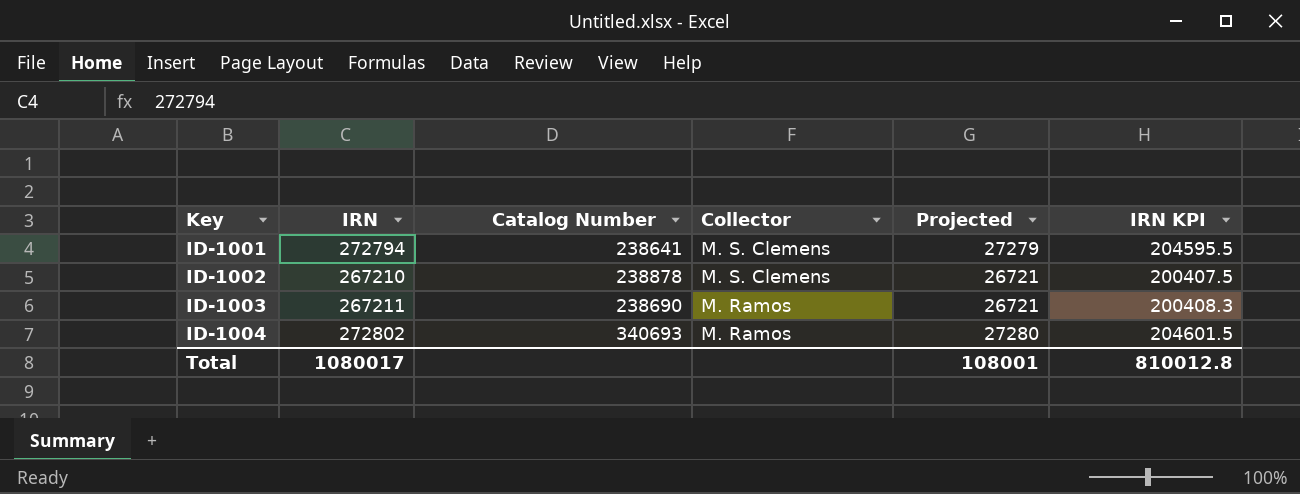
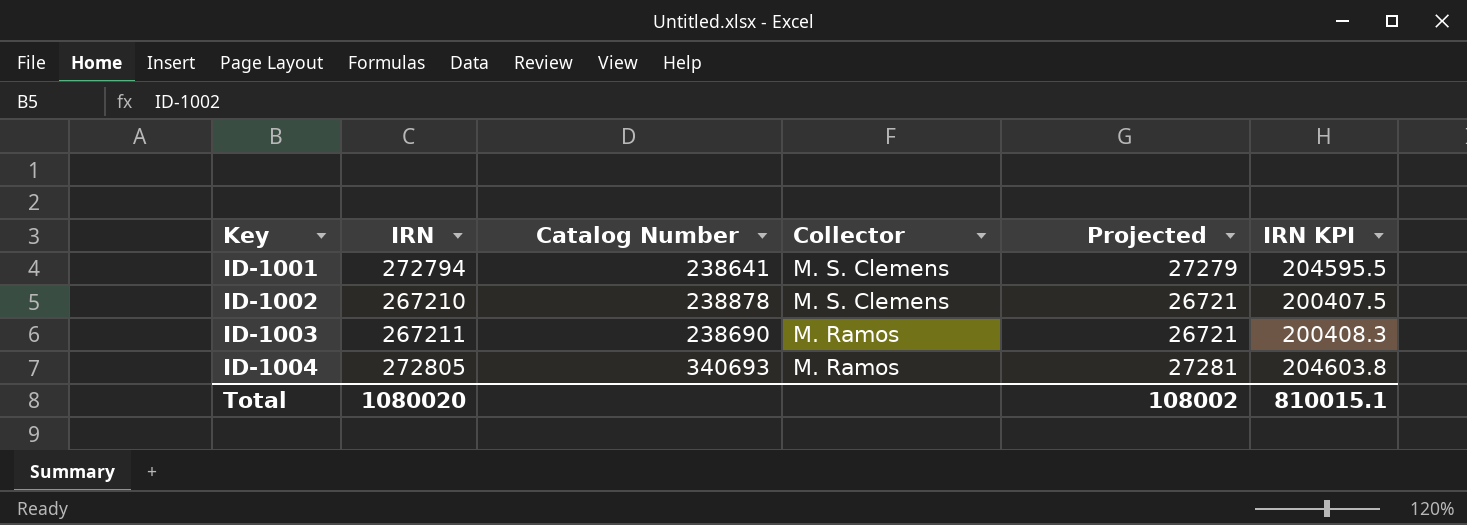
ID-1004 | IRN: 272802 -> 272805
ID-1004 | Projected: 27280 -> 27281
ID-1004 | IRN KPI: 204601.5 -> 204603.8
Total | IRN: 1080017 -> 1080020
Total | Projected: 108001 -> 108002
Total | IRN KPI: 810012.8 -> 810015.1

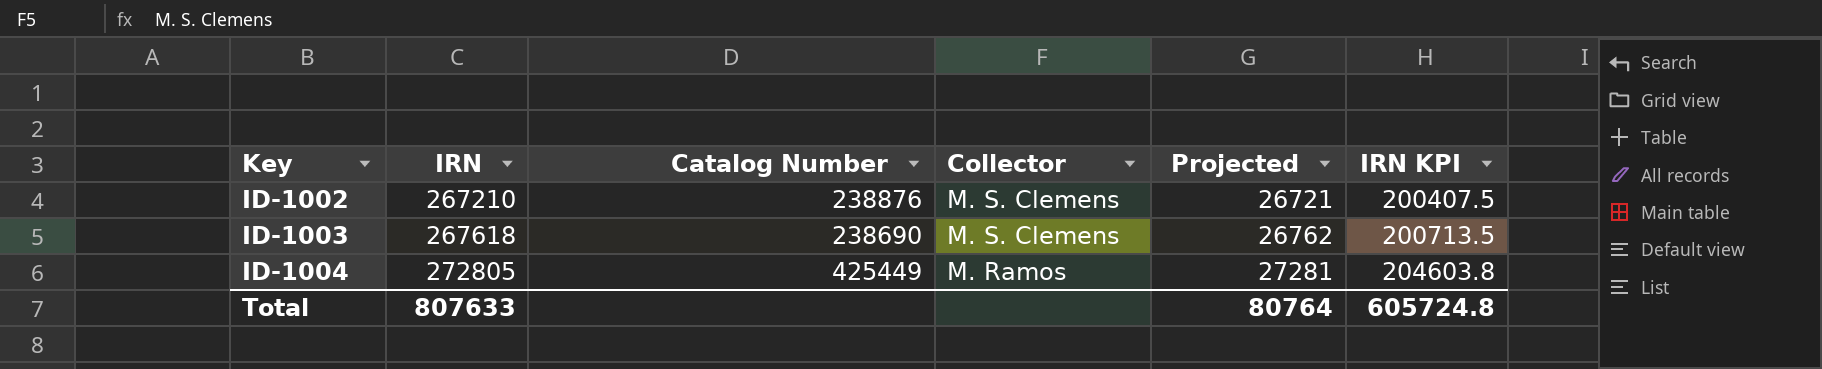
row ID-1001: 272794 | 238641 | M. S. Clemens | 27279 | 204595.5 -> none
ID-1002 | Catalog Number: 238878 -> 238876
ID-1003 | IRN: 267211 -> 267618
ID-1003 | Collector: M. Ramos -> M. S. Clemens
ID-1003 | Projected: 26721 -> 26762
ID-1003 | IRN KPI: 200408.3 -> 200713.5
ID-1004 | Catalog Number: 340693 -> 425449
Total | IRN: 1080020 -> 807633
Total | Projected: 108002 -> 80764
Total | IRN KPI: 810015.1 -> 605724.8

